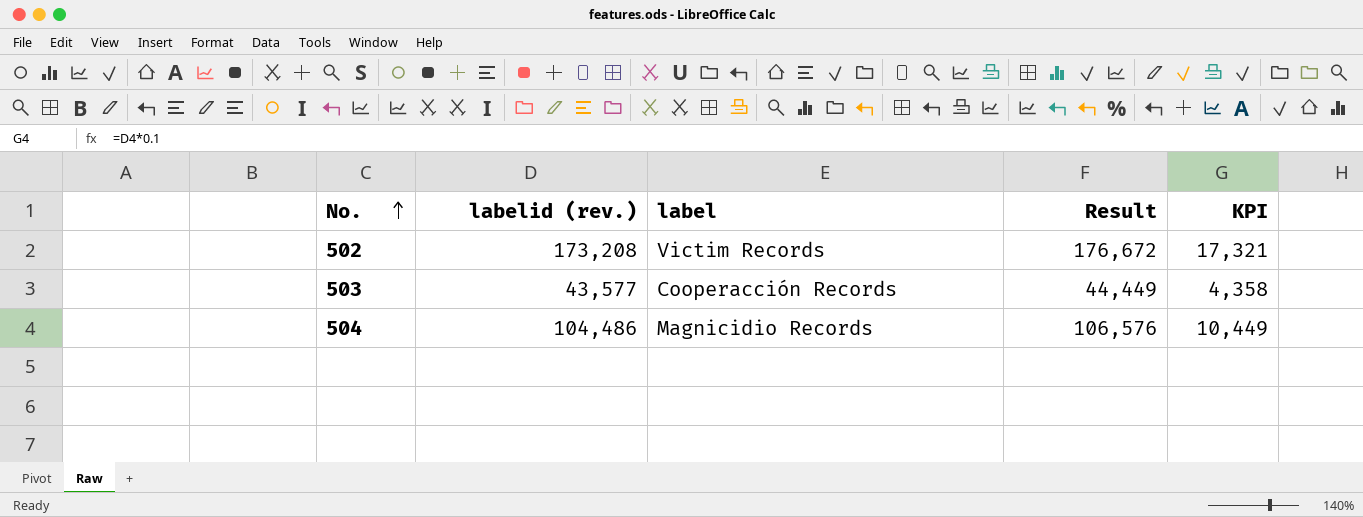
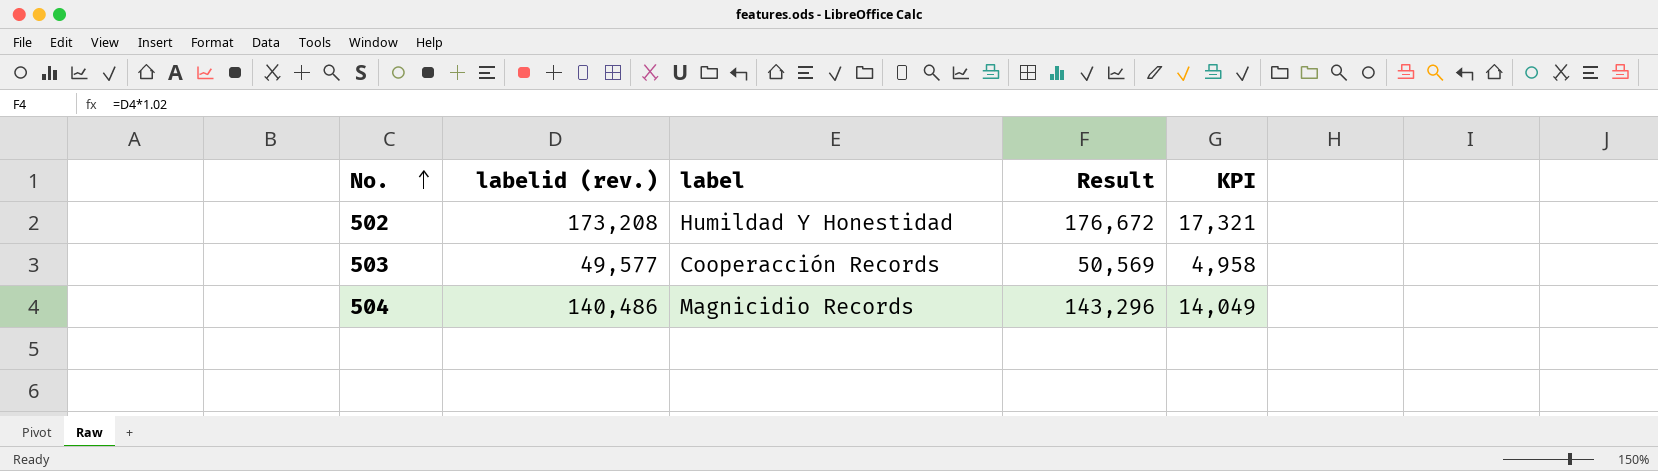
502 | label: Victim Records -> Humildad Y Honestidad
503 | labelid (rev.): 43,577 -> 49,577
503 | Result: 44,449 -> 50,569
503 | KPI: 4,358 -> 4,958
504 | labelid (rev.): 104,486 -> 140,486
504 | Result: 106,576 -> 143,296
504 | KPI: 10,449 -> 14,049

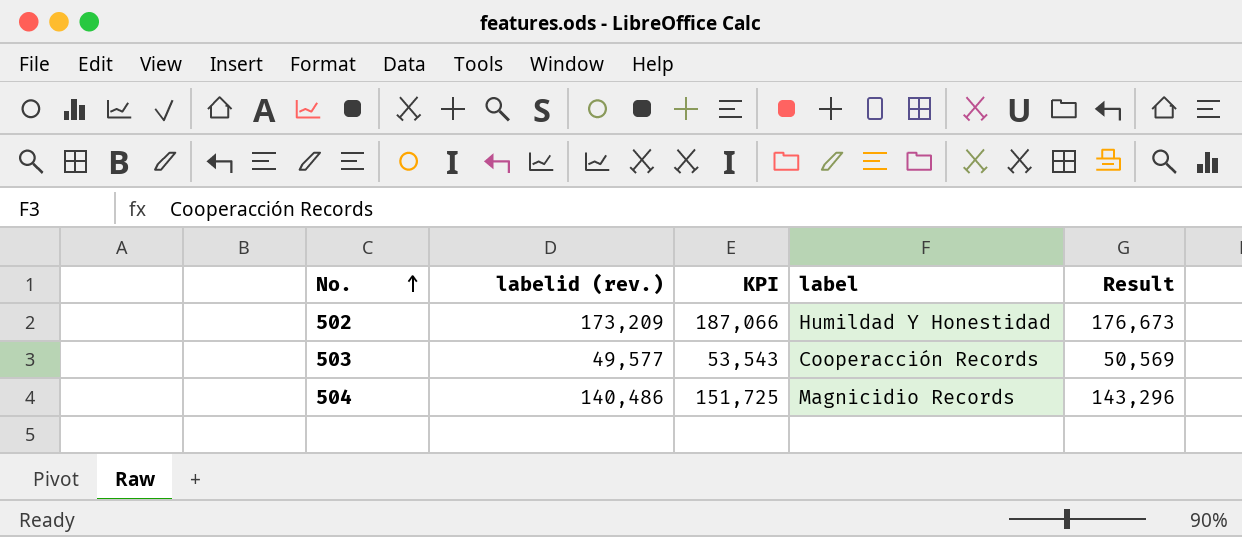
column KPI | formula: [labelid (rev.)] * 0.1 -> [labelid (rev.)] * 1.08
column KPI | position: 5 -> 3
502 | labelid (rev.): 173,208 -> 173,209
502 | Result: 176,672 -> 176,673

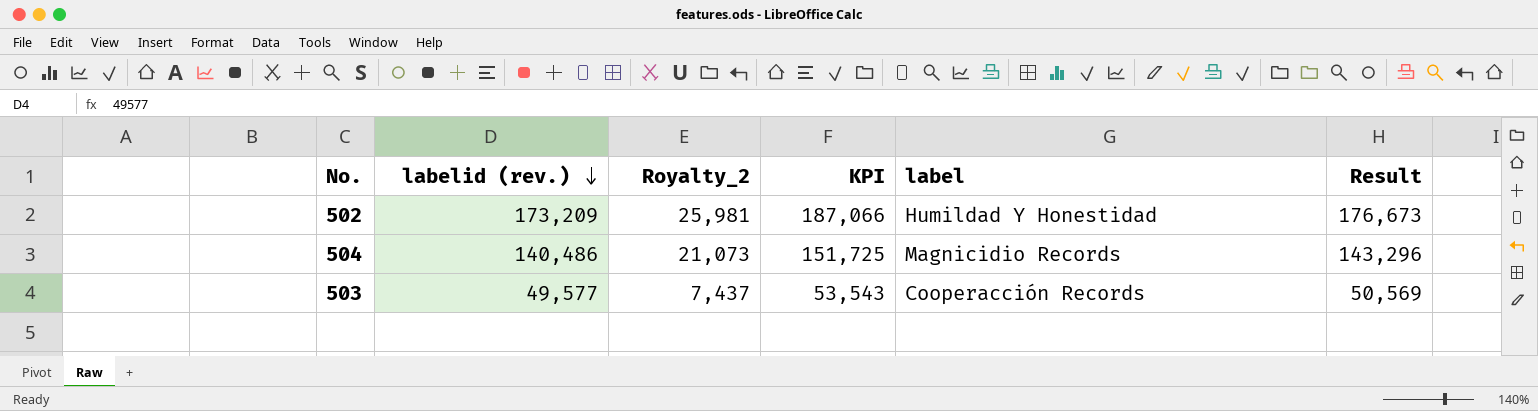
row order: No. ascending -> labelid (rev.) descending
column Royalty_2 | formula: none -> [labelid (rev.)] * 0.15

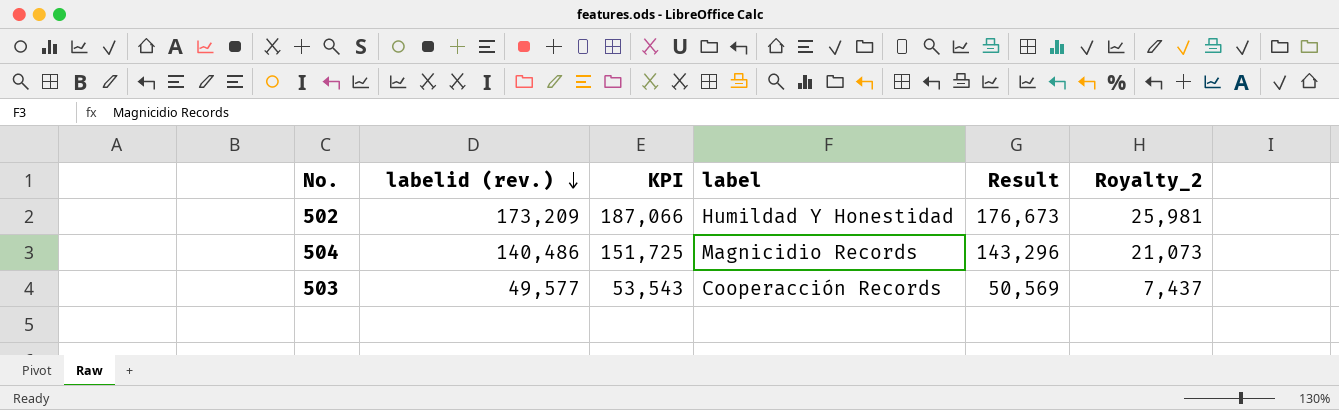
column Royalty_2 | position: 3 -> 6

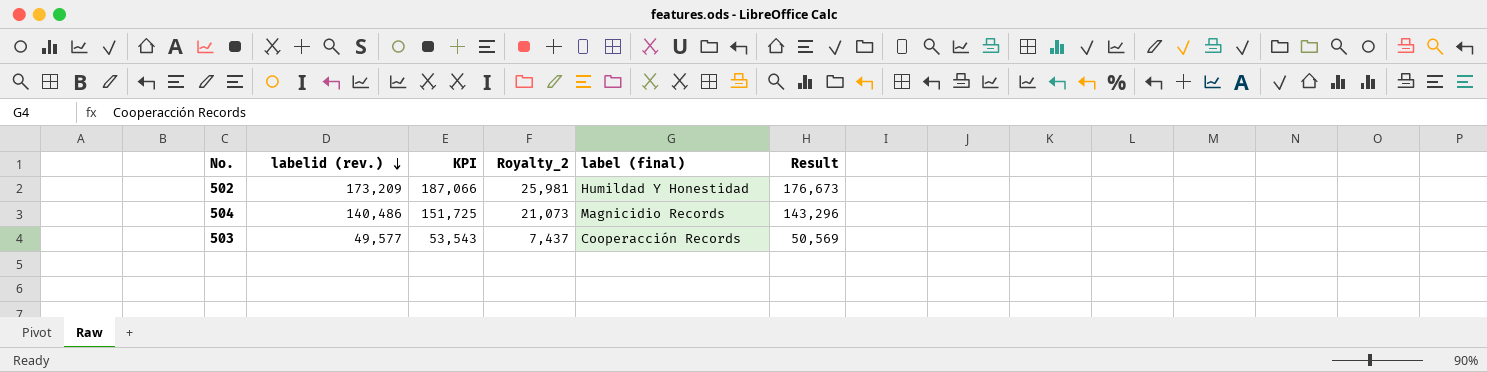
column Royalty_2 | position: 6 -> 4
column name: label -> label (final)

